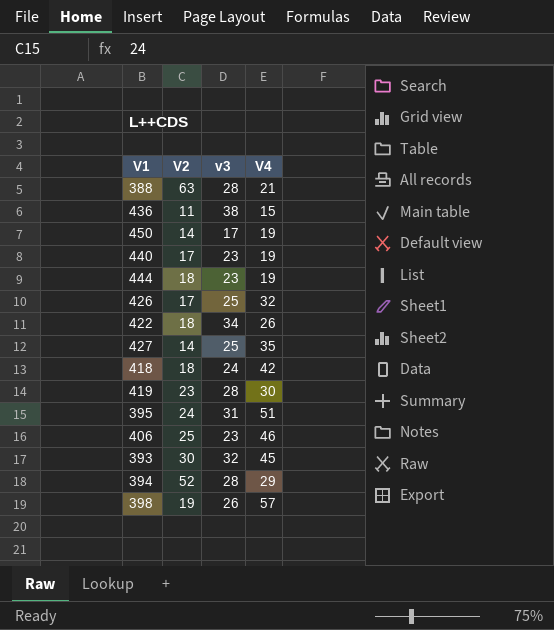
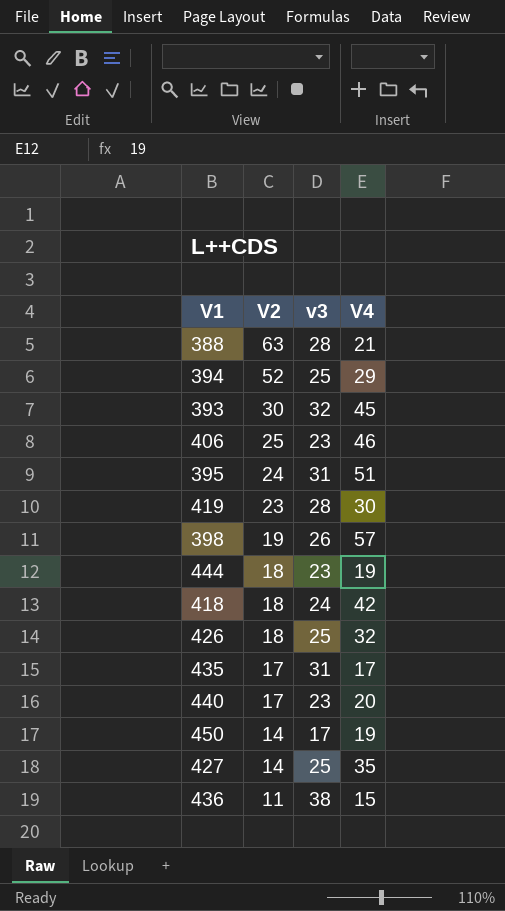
row order: none -> V2 descending
row 422: 18 | 34 | 26 -> none
394 | v3: 28 -> 25
426 | V2: 17 -> 18
row 435: none -> 17 | 31 | 17
440 | V4: 19 -> 20

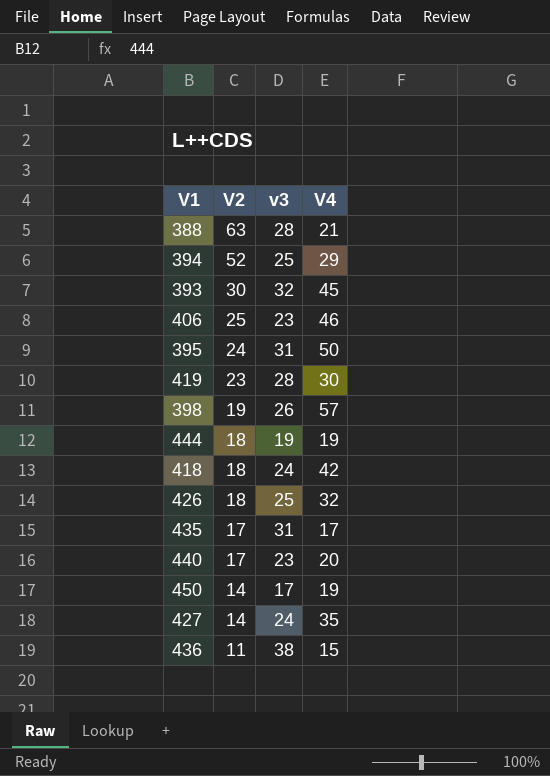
395 | V4: 51 -> 50
444 | v3: 23 -> 19
427 | v3: 25 -> 24

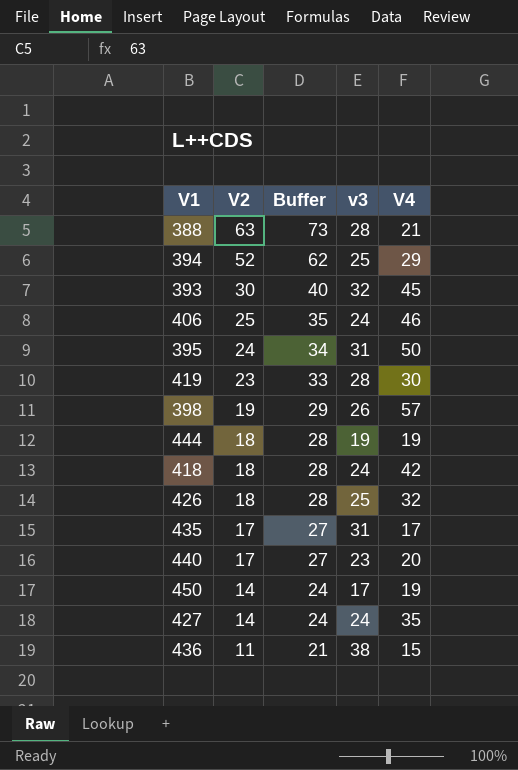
column Buffer | formula: none -> [V2] + 10
406 | v3: 23 -> 24

